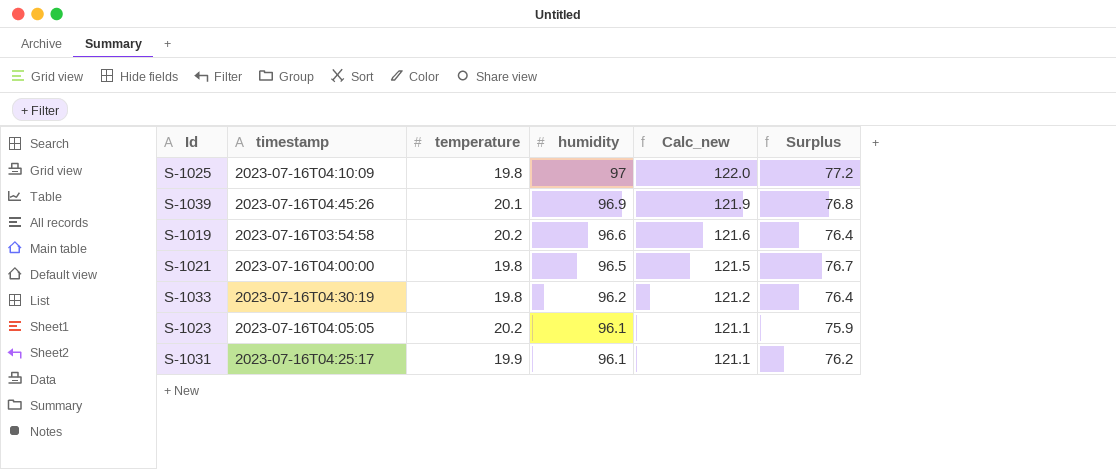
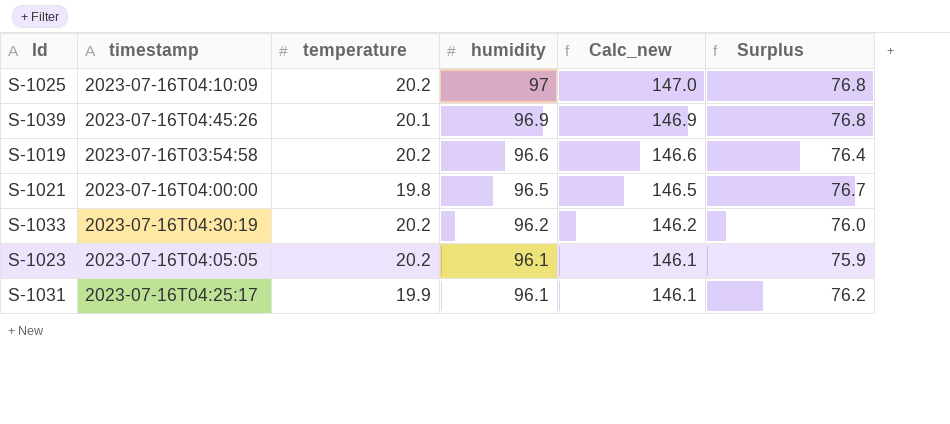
column Calc_new | formula: [humidity] + 25 -> [humidity] + 50
S-1025 | temperature: 19.8 -> 20.2
S-1025 | Surplus: 77.2 -> 76.8
S-1033 | temperature: 19.8 -> 20.2
S-1033 | Surplus: 76.4 -> 76.0

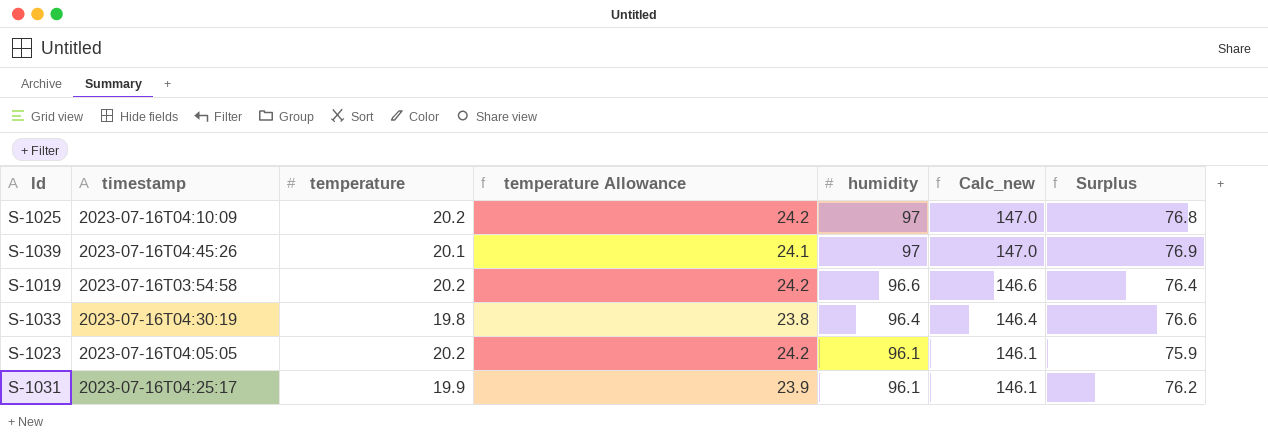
column temperature Allowance | formula: none -> [temperature] * 1.2
row S-1021: 2023-07-16T04:00:00 | 19.8 | 96.5 | 146.5 | 76.7 -> none
S-1039 | humidity: 96.9 -> 97
S-1039 | Calc_new: 146.9 -> 147.0
S-1039 | Surplus: 76.8 -> 76.9
S-1033 | temperature: 20.2 -> 19.8
S-1033 | humidity: 96.2 -> 96.4
S-1033 | Calc_new: 146.2 -> 146.4
S-1033 | Surplus: 76.0 -> 76.6

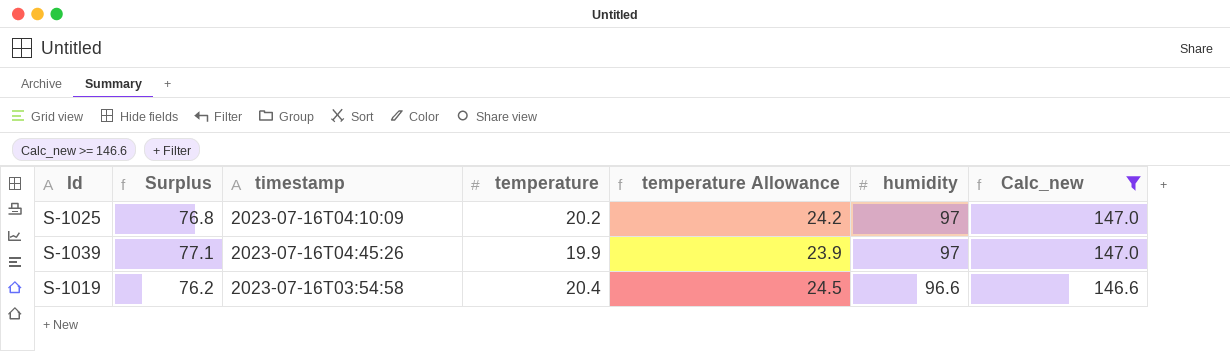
filter: none -> Calc_new >= 146.6
column Surplus | position: 7 -> 2
S-1039 | Surplus: 76.9 -> 77.1
S-1039 | temperature: 20.1 -> 19.9
S-1039 | temperature Allowance: 24.1 -> 23.9
S-1019 | Surplus: 76.4 -> 76.2
S-1019 | temperature: 20.2 -> 20.4
S-1019 | temperature Allowance: 24.2 -> 24.5

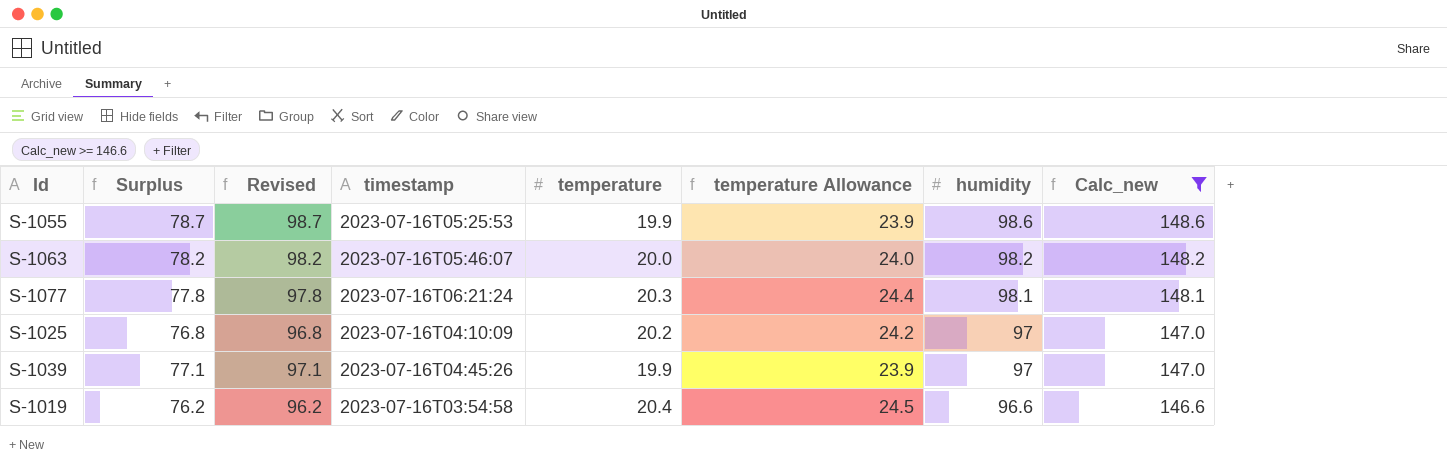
column Revised | formula: none -> [Surplus] + 20
row S-1055: none -> 78.7 | 98.7 | 2023-07-16T05:25:53 | 19.9 | 23.9 | 98.6 | 148.6
row S-1063: none -> 78.2 | 98.2 | 2023-07-16T05:46:07 | 20.0 | 24.0 | 98.2 | 148.2
row S-1077: none -> 77.8 | 97.8 | 2023-07-16T06:21:24 | 20.3 | 24.4 | 98.1 | 148.1

